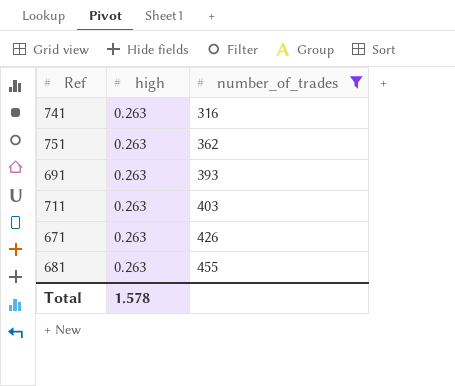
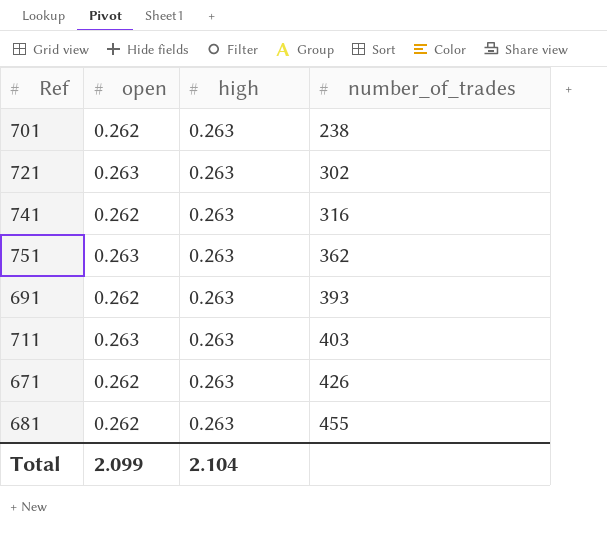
filter: number_of_trades >= 316 -> none
column open | position: none -> 2
Total | high: 1.578 -> 2.104

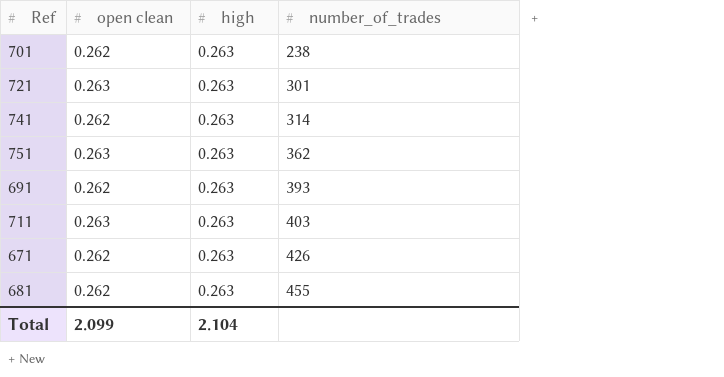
column name: open -> open clean
721 | number_of_trades: 302 -> 301
741 | number_of_trades: 316 -> 314

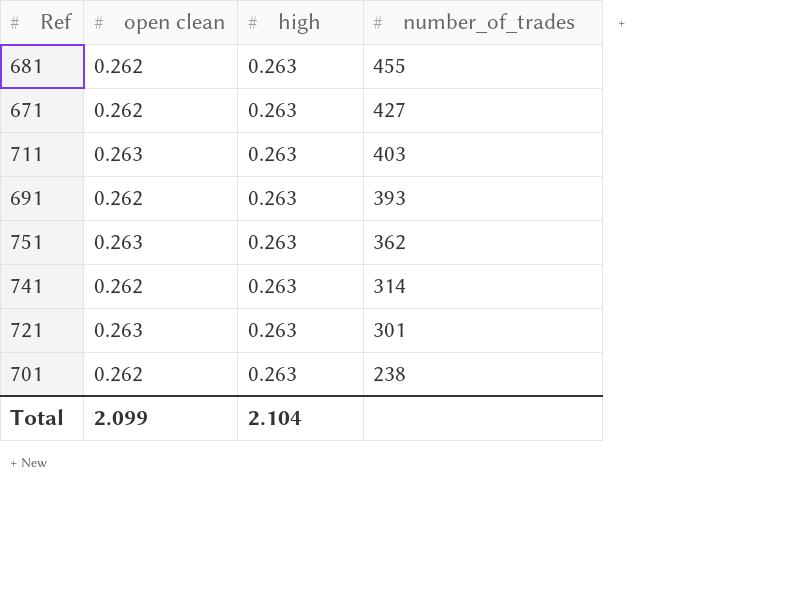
row order: number_of_trades ascending -> number_of_trades descending
671 | number_of_trades: 426 -> 427

